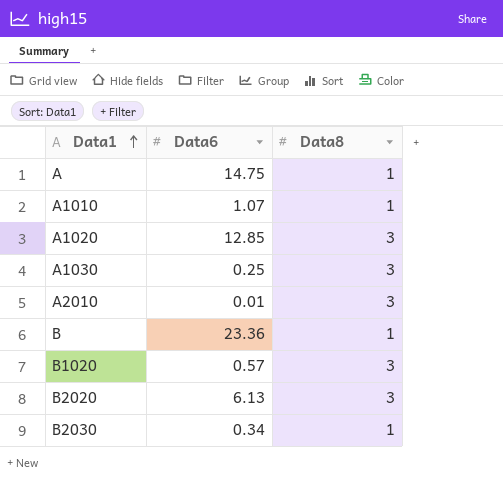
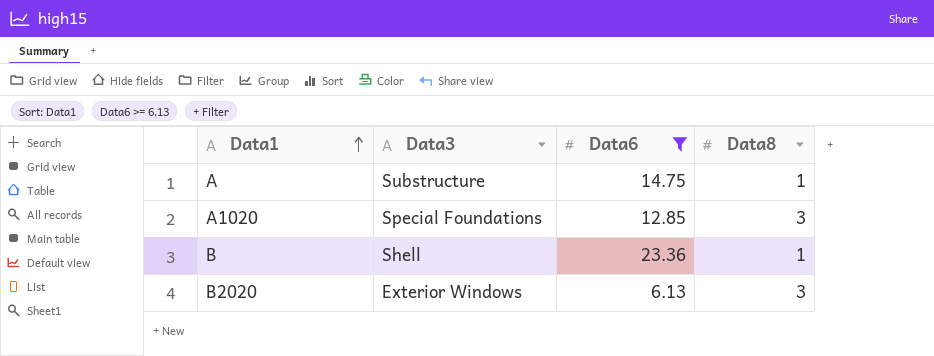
filter: none -> Data6 >= 6.13
column Data3 | position: none -> 2

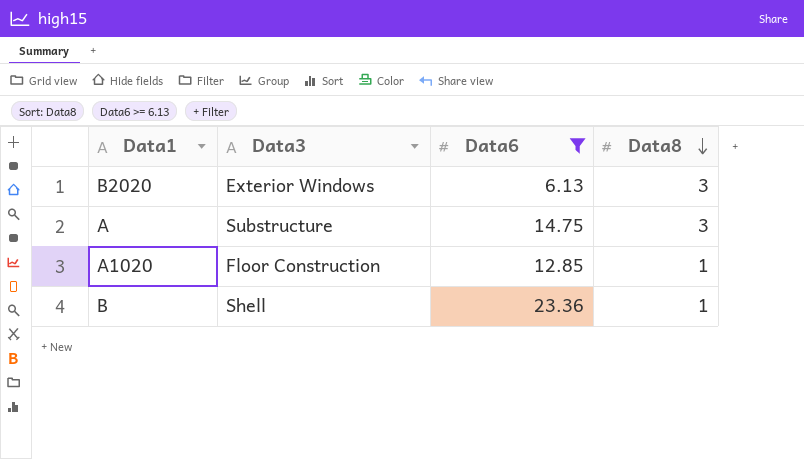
row order: Data1 ascending -> Data8 descending
A | Data8: 1 -> 3
A1020 | Data3: Special Foundations -> Floor Construction
A1020 | Data8: 3 -> 1

